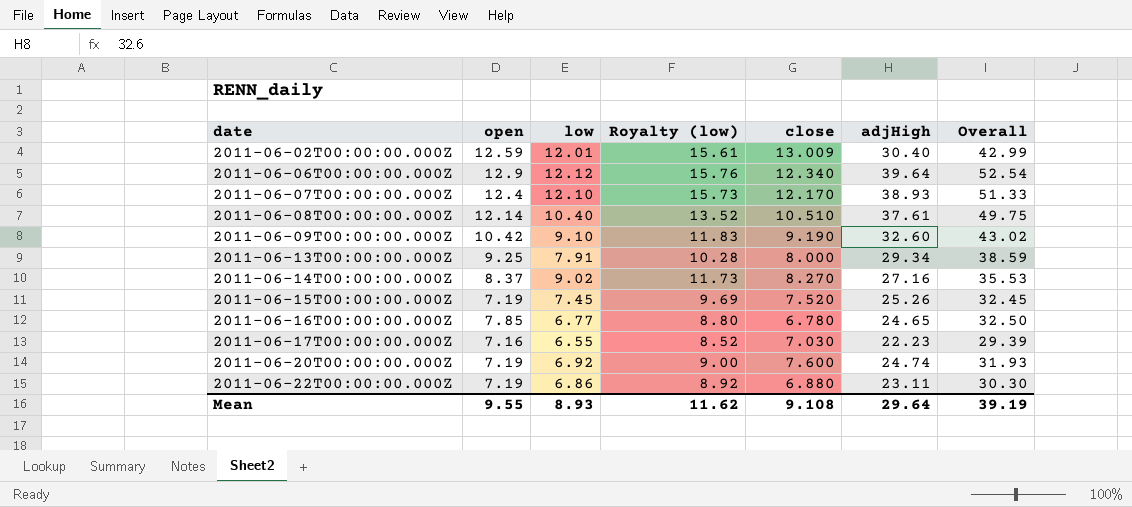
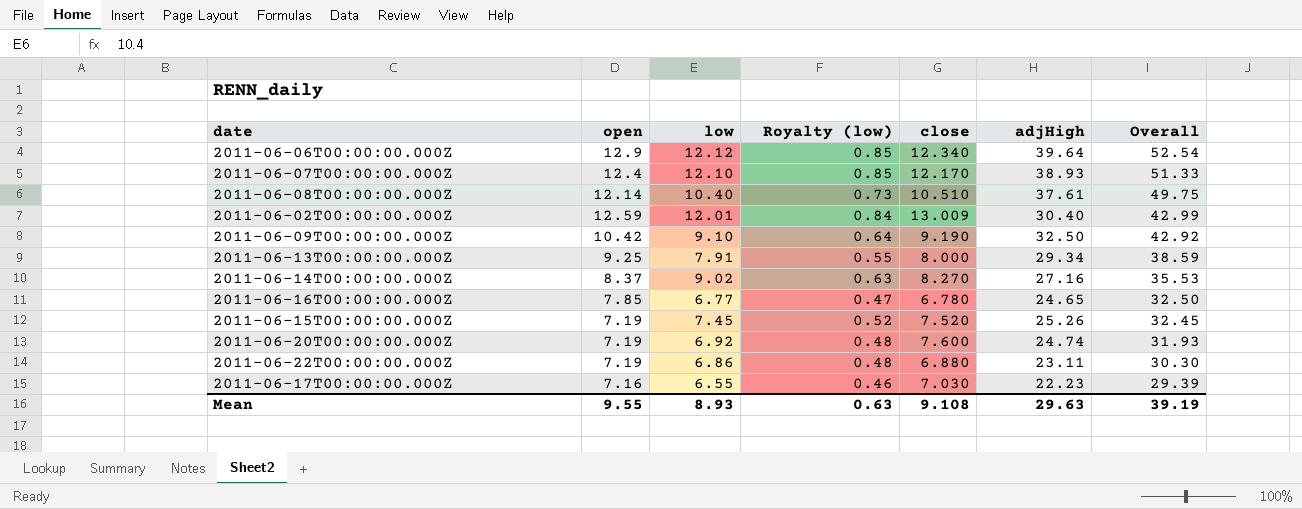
row order: date ascending -> Overall descending
column Royalty (low) | formula: [low] * 1.3 -> [low] * 0.07
2011-06-09T00:00:00.000Z | adjHigh: 32.60 -> 32.50
2011-06-09T00:00:00.000Z | Overall: 43.02 -> 42.92
Mean | Royalty (low): 11.62 -> 0.63
Mean | adjHigh: 29.64 -> 29.63

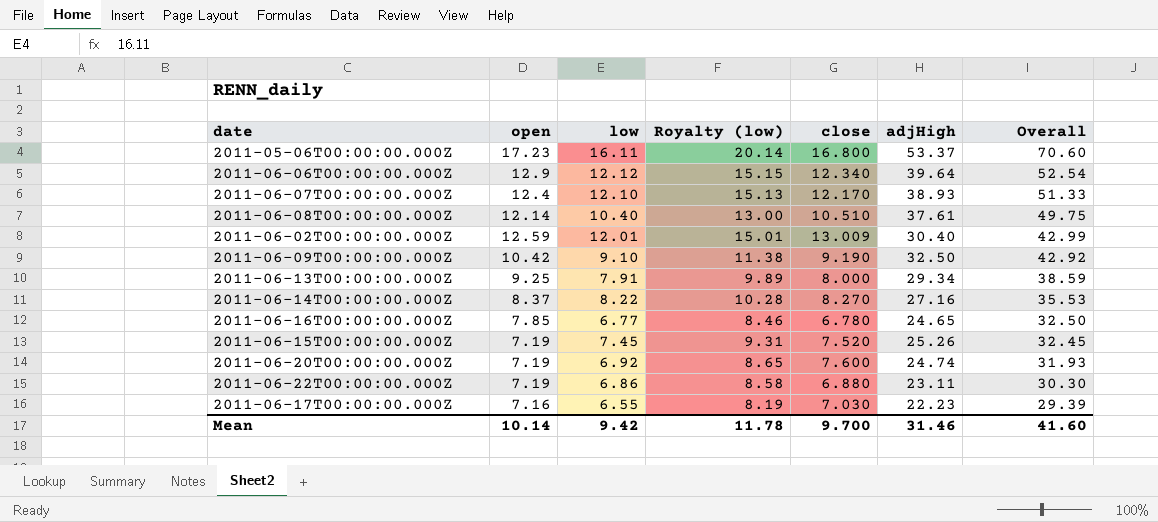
column Royalty (low) | formula: [low] * 0.07 -> [low] * 1.25
row 2011-05-06T00:00:00.000Z: none -> 17.23 | 16.11 | 20.14 | 16.800 | 53.37 | 70.60
2011-06-14T00:00:00.000Z | low: 9.02 -> 8.22
Mean | open: 9.55 -> 10.14
Mean | low: 8.93 -> 9.42
Mean | Royalty (low): 0.63 -> 11.78
Mean | close: 9.108 -> 9.700
Mean | adjHigh: 29.63 -> 31.46
Mean | Overall: 39.19 -> 41.60

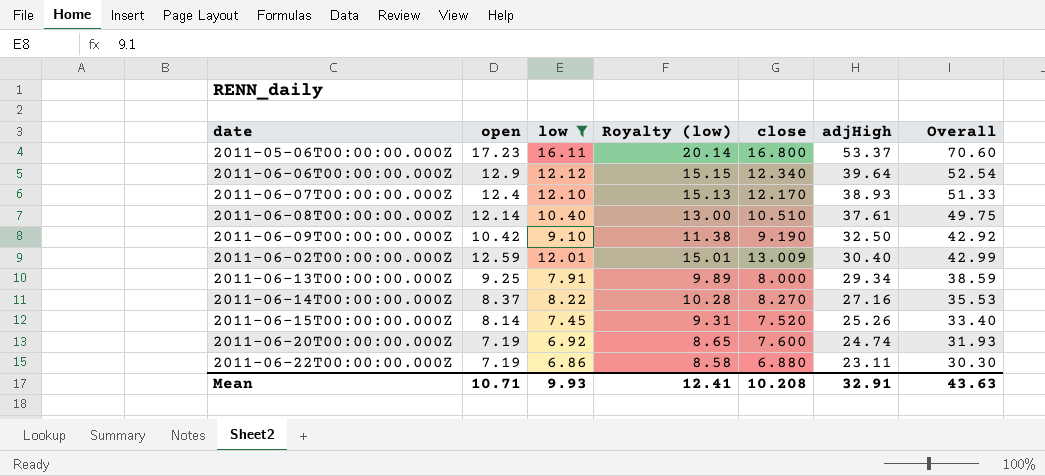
filter: none -> low >= 6.86
row order: Overall descending -> adjHigh descending
2011-06-15T00:00:00.000Z | open: 7.19 -> 8.14
2011-06-15T00:00:00.000Z | Overall: 32.45 -> 33.40
Mean | open: 10.14 -> 10.71
Mean | low: 9.42 -> 9.93
Mean | Royalty (low): 11.78 -> 12.41
Mean | close: 9.700 -> 10.208
Mean | adjHigh: 31.46 -> 32.91
Mean | Overall: 41.60 -> 43.63

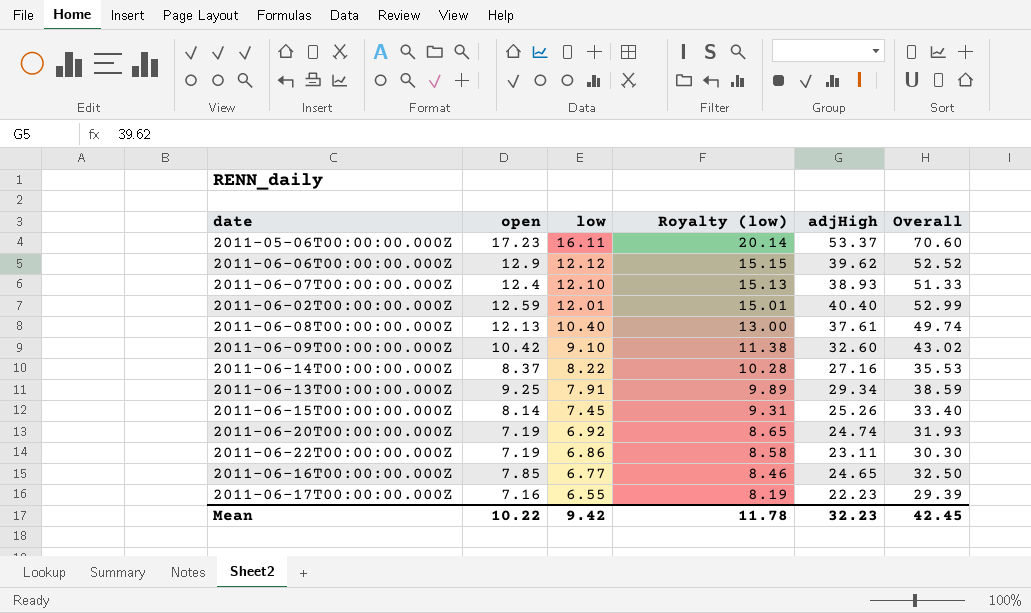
filter: low >= 6.86 -> none
row order: adjHigh descending -> low descending
column close | position: 5 -> none
2011-06-06T00:00:00.000Z | adjHigh: 39.64 -> 39.62
2011-06-06T00:00:00.000Z | Overall: 52.54 -> 52.52
2011-06-02T00:00:00.000Z | adjHigh: 30.40 -> 40.40
2011-06-02T00:00:00.000Z | Overall: 42.99 -> 52.99
2011-06-08T00:00:00.000Z | open: 12.14 -> 12.13
2011-06-08T00:00:00.000Z | Overall: 49.75 -> 49.74
2011-06-09T00:00:00.000Z | adjHigh: 32.50 -> 32.60
2011-06-09T00:00:00.000Z | Overall: 42.92 -> 43.02
Mean | open: 10.71 -> 10.22
Mean | low: 9.93 -> 9.42
Mean | Royalty (low): 12.41 -> 11.78
Mean | adjHigh: 32.91 -> 32.23
Mean | Overall: 43.63 -> 42.45

